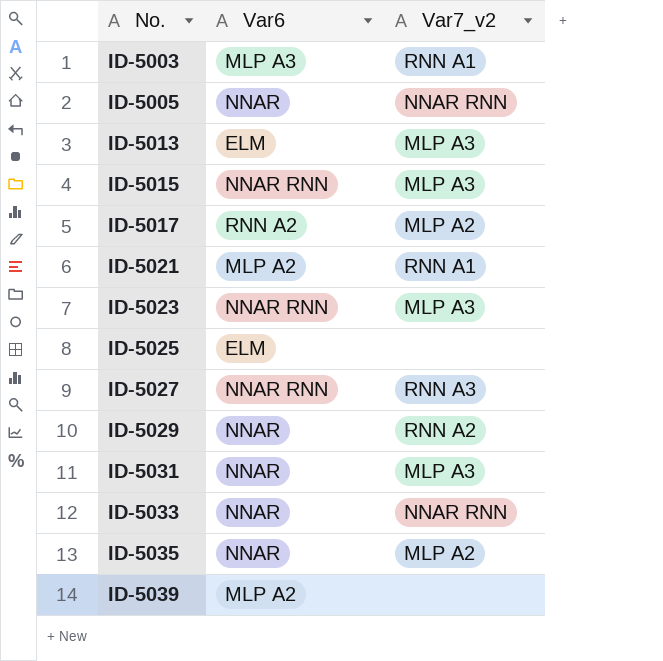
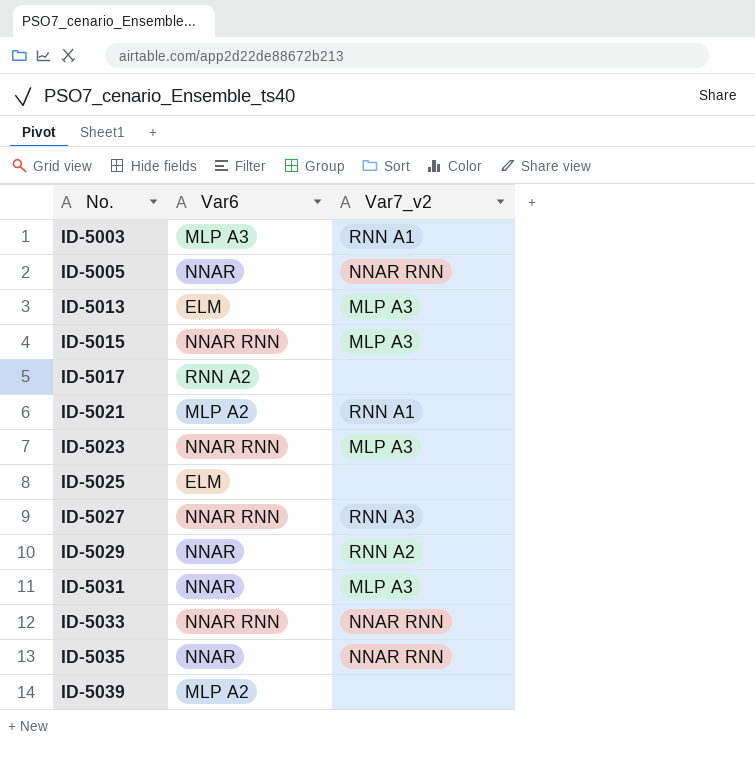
ID-5017 | Var7_v2: MLP A2 -> none
ID-5033 | Var6: NNAR -> NNAR RNN
ID-5035 | Var7_v2: MLP A2 -> NNAR RNN

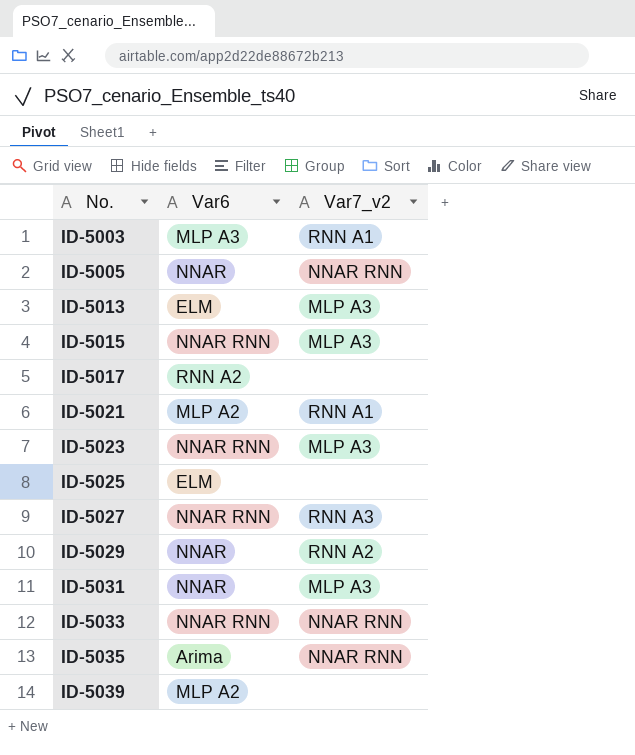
ID-5035 | Var6: NNAR -> Arima

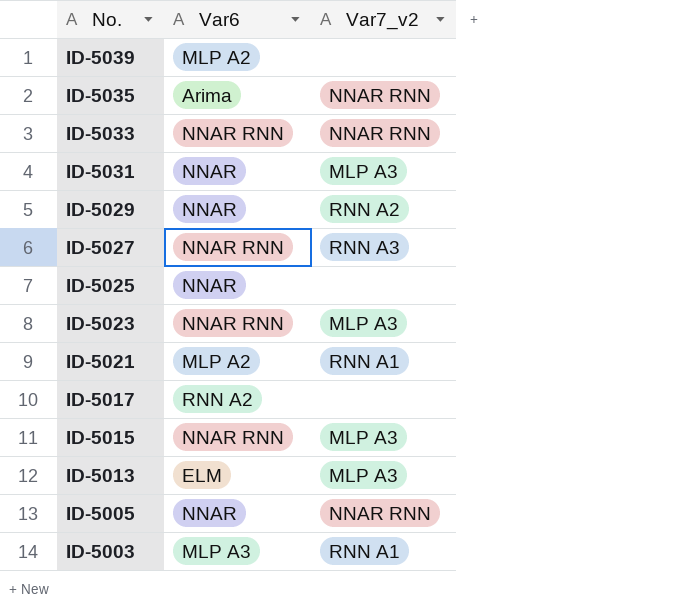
row order: No. ascending -> No. descending
ID-5025 | Var6: ELM -> NNAR

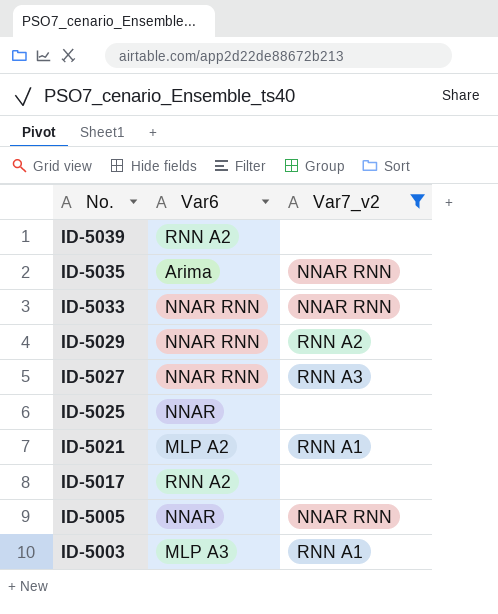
filter: none -> Var7_v2 != MLP A3
ID-5039 | Var6: MLP A2 -> RNN A2
ID-5029 | Var6: NNAR -> NNAR RNN

